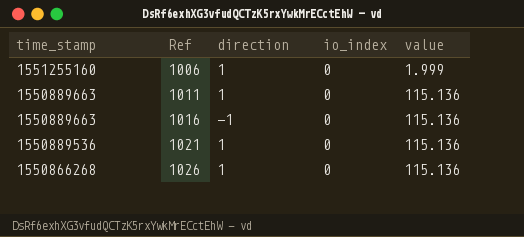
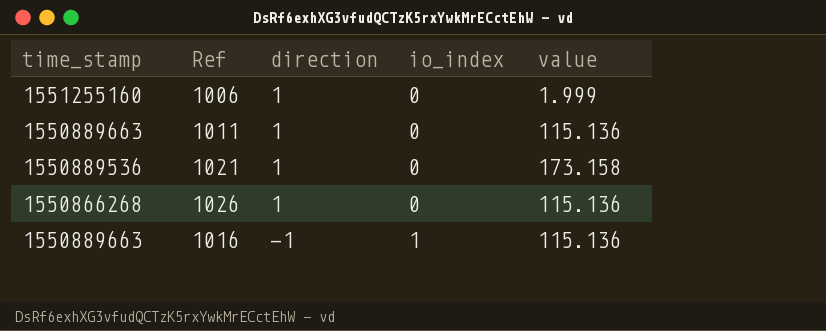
row order: time_stamp descending -> direction descending
1021 | value: 115.136 -> 173.158
1016 | io_index: 0 -> 1

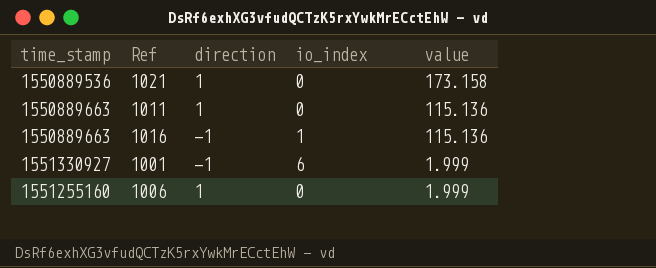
row order: direction descending -> value descending
row 1026: 1550866268 | 1 | 0 | 115.136 -> none
row 1001: none -> 1551330927 | -1 | 6 | 1.999

